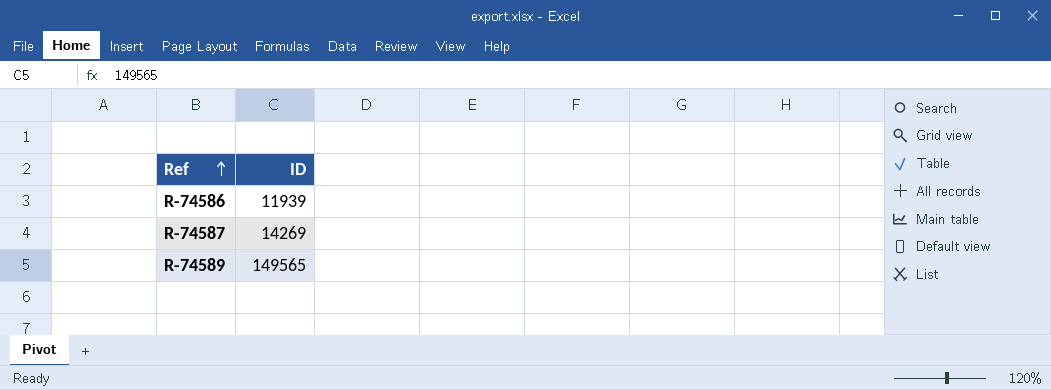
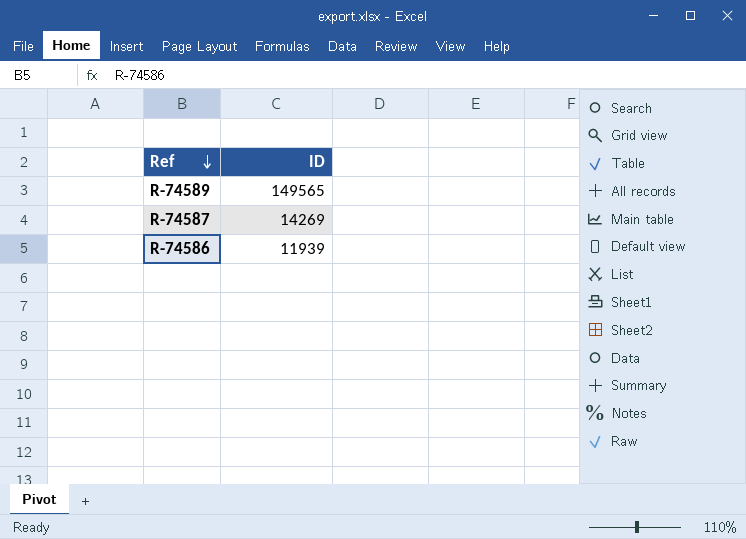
row order: Ref ascending -> Ref descending

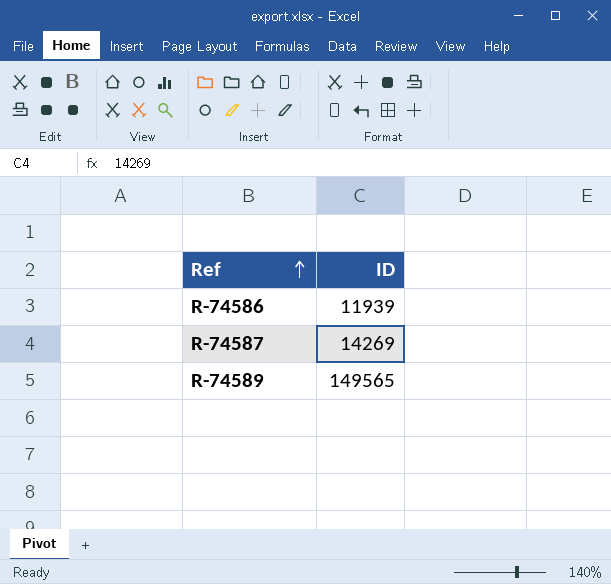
row order: Ref descending -> Ref ascending

